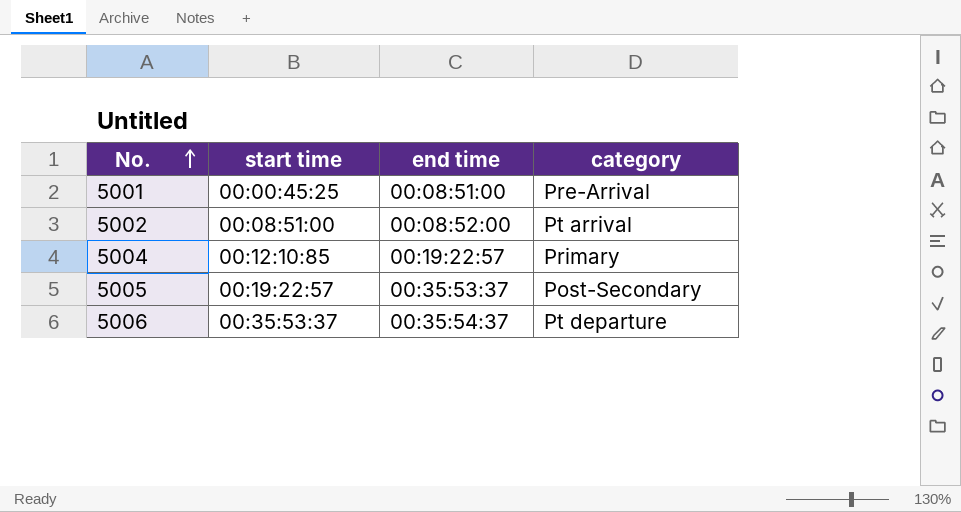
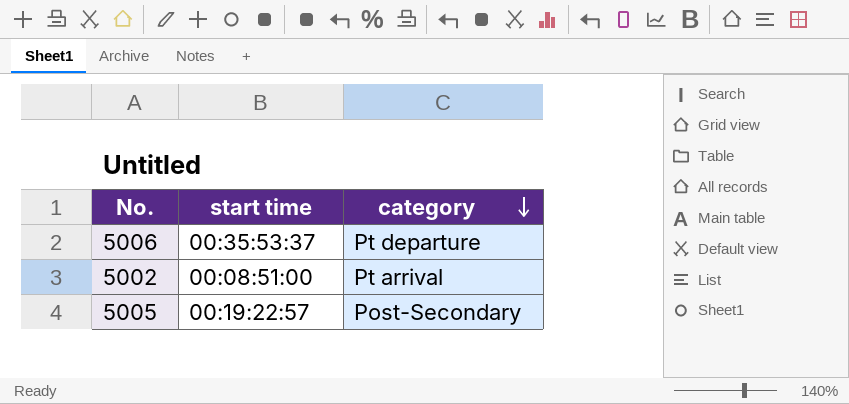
row order: No. ascending -> category descending
column end time | position: 3 -> none
row 5001: 00:00:45:25 | 00:08:51:00 | Pre-Arrival -> none
row 5004: 00:12:10:85 | 00:19:22:57 | Primary -> none

